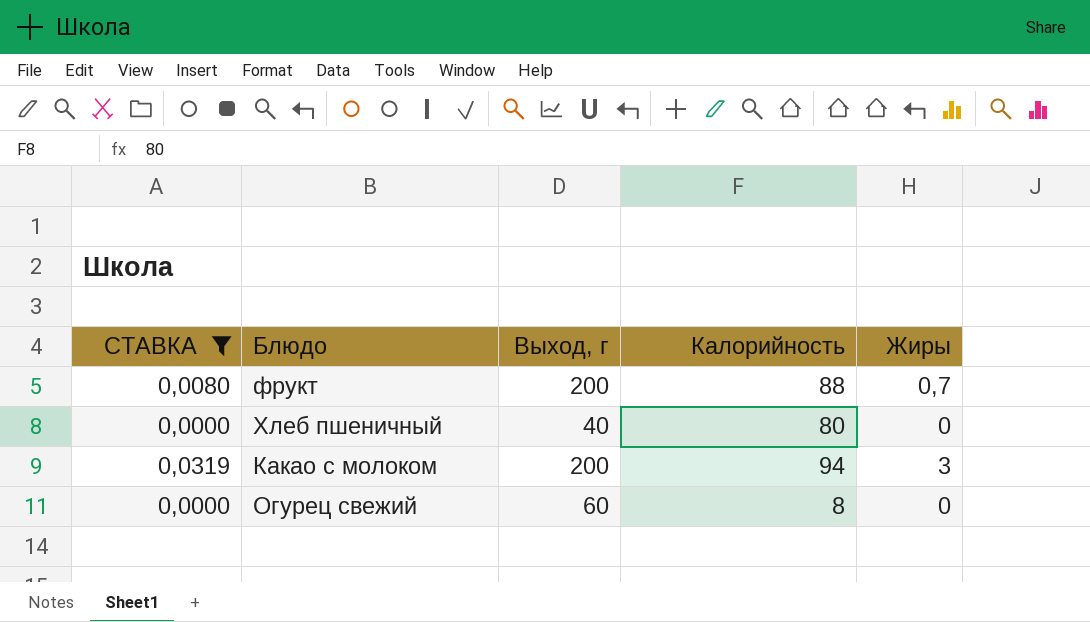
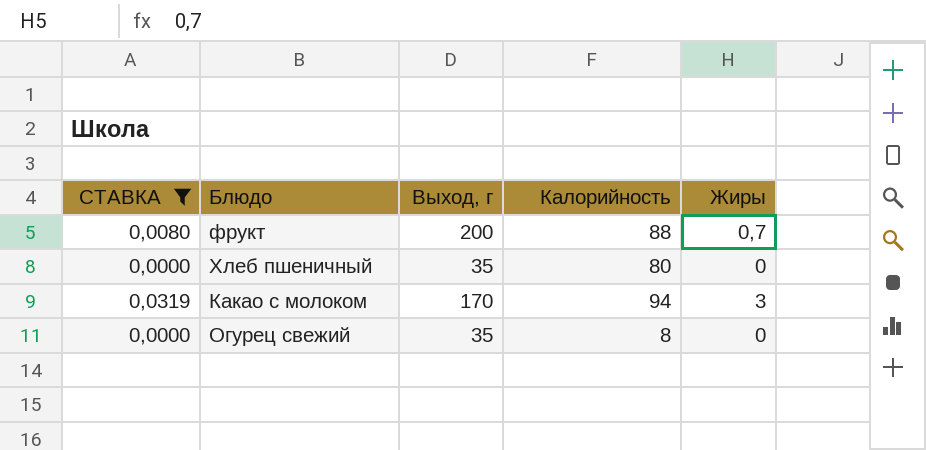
Хлеб пшеничный | Выход, г: 40 -> 35
Какао с молоком | Выход, г: 200 -> 170
Огурец свежий | Выход, г: 60 -> 35

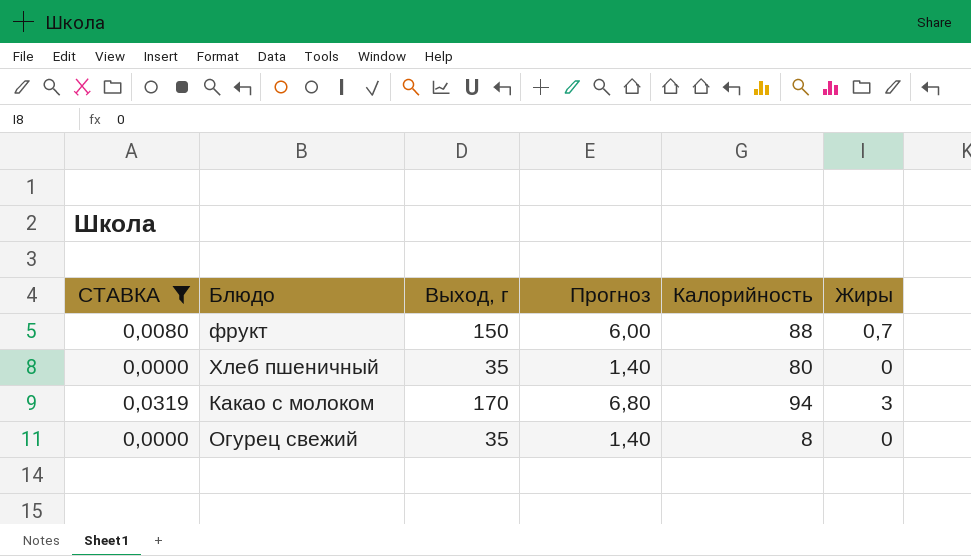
column Прогноз | formula: none -> [Выход, г] * 0,04
фрукт | Выход, г: 200 -> 150

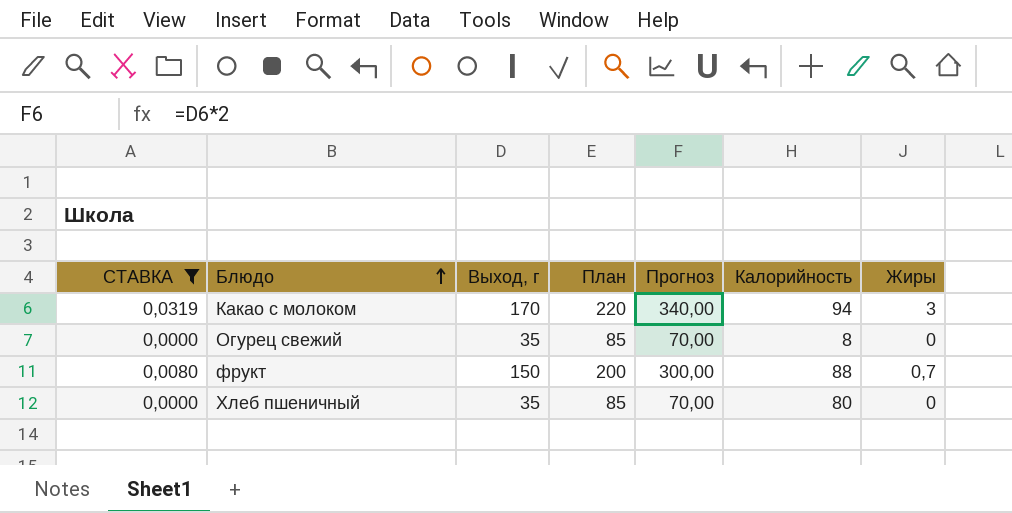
row order: none -> Блюдо ascending
column План | formula: none -> [Выход, г] + 50
column Прогноз | formula: [Выход, г] * 0,04 -> [Выход, г] * 2

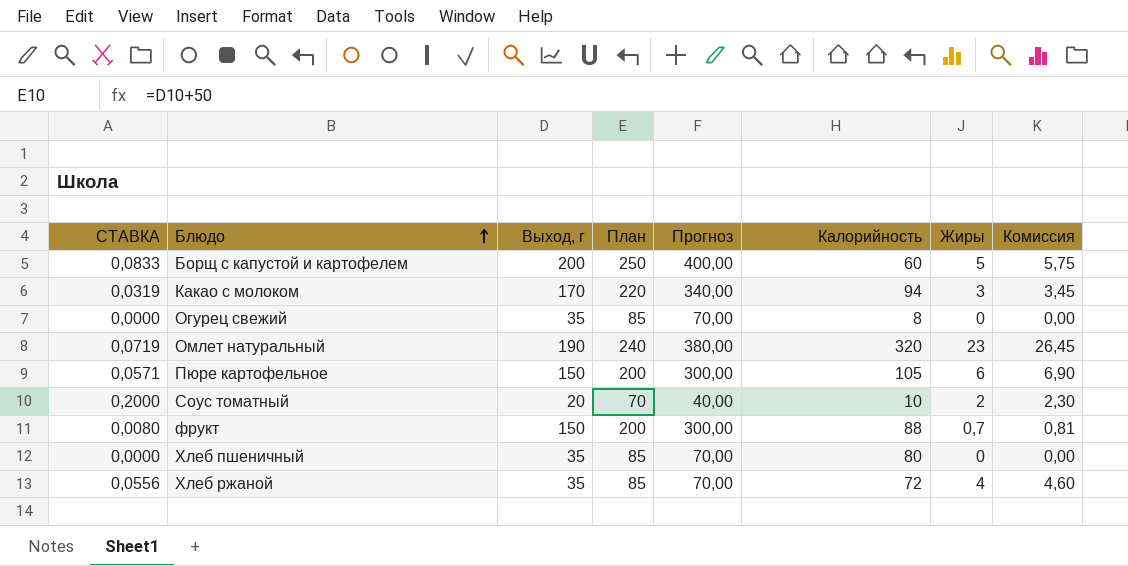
filter: СТАВКА <= 0,0319 -> none
column Комиссия | formula: none -> [Жиры] * 1,15

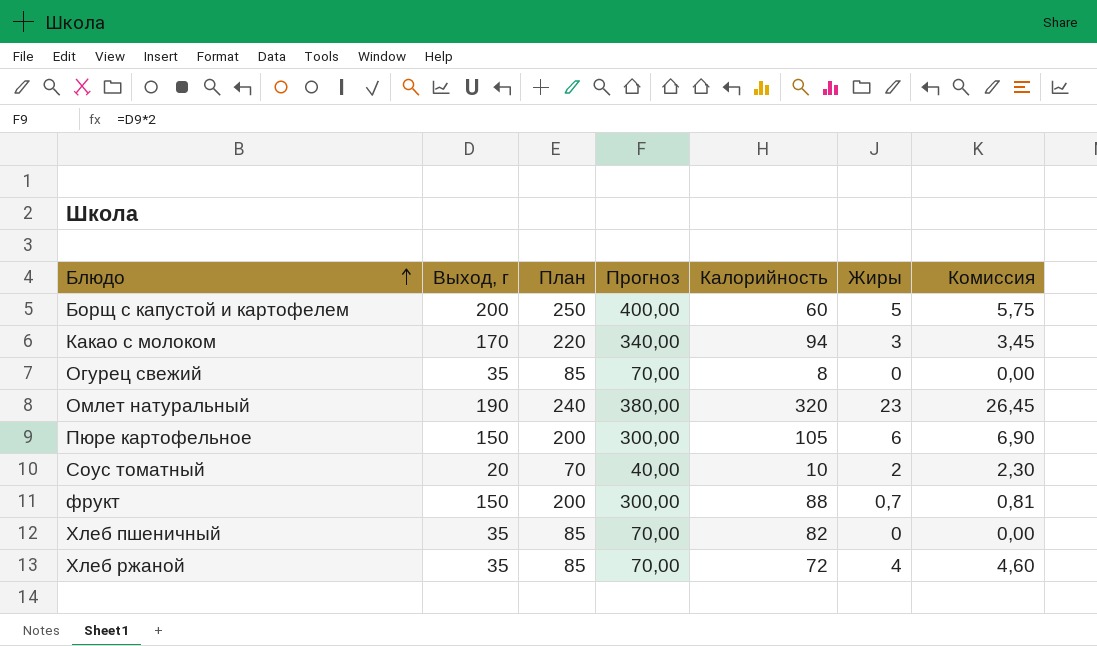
column СТАВКА | formula: [Жиры] / [Калорийность] -> none
Хлеб пшеничный | Калорийность: 80 -> 82

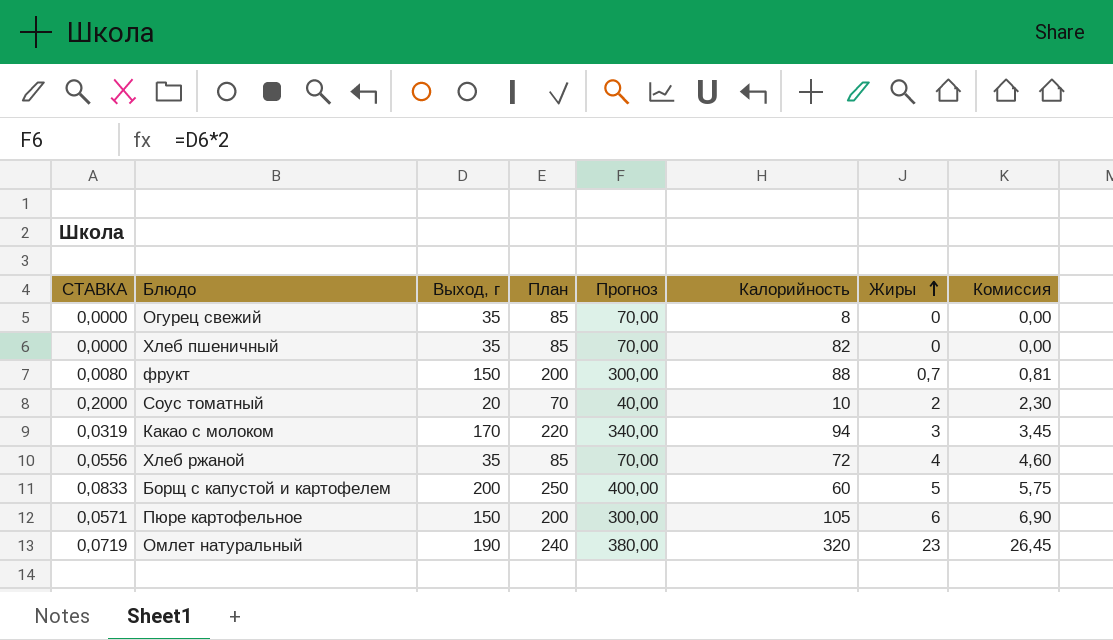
row order: Блюдо ascending -> Жиры ascending
column СТАВКА | formula: none -> [Жиры] / [Калорийность]

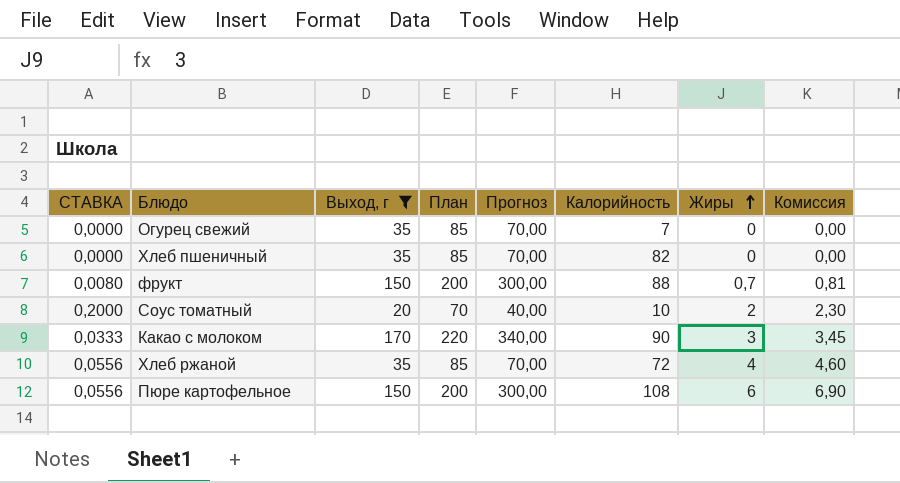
filter: none -> Выход, г <= 170
Огурец свежий | Калорийность: 8 -> 7
Какао с молоком | СТАВКА: 0,0319 -> 0,0333
Какао с молоком | Калорийность: 94 -> 90
Пюре картофельное | СТАВКА: 0,0571 -> 0,0556
Пюре картофельное | Калорийность: 105 -> 108

